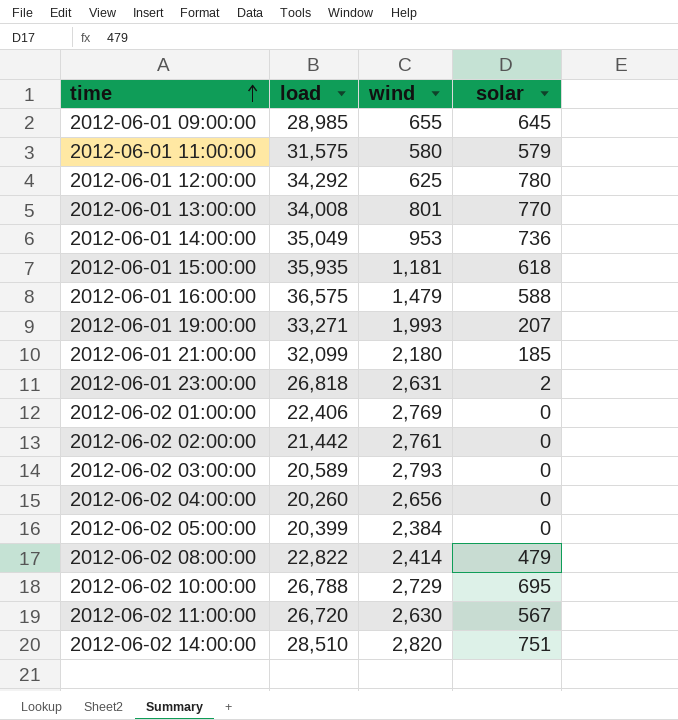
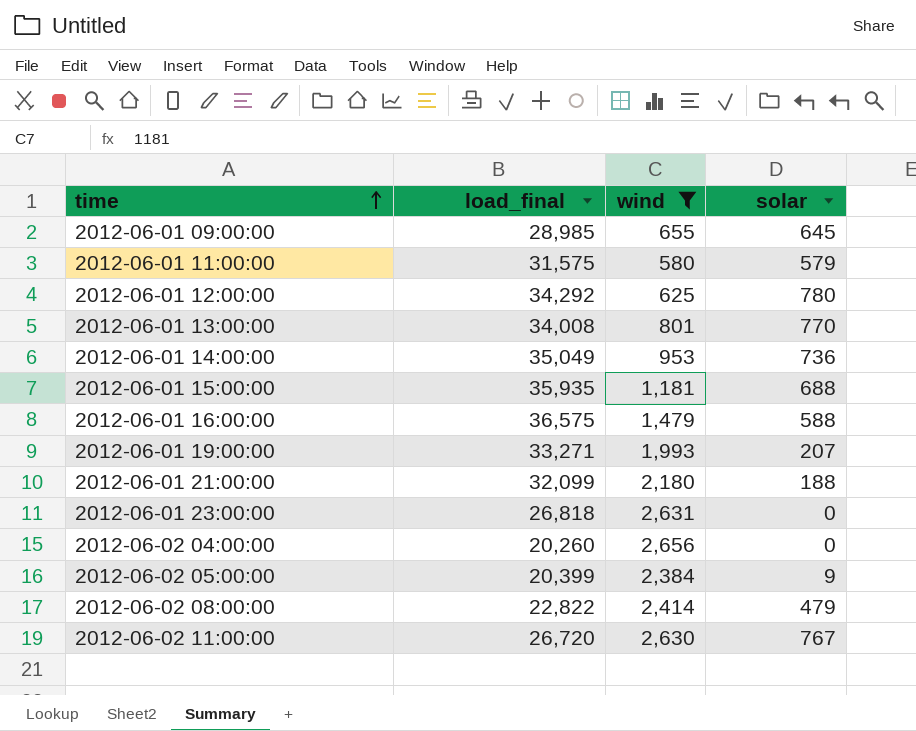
filter: none -> wind <= 2,656
column name: load -> load_final
2012-06-01 15:00:00 | solar: 618 -> 688
2012-06-01 21:00:00 | solar: 185 -> 188
2012-06-01 23:00:00 | solar: 2 -> 0
2012-06-02 05:00:00 | solar: 0 -> 9
2012-06-02 11:00:00 | solar: 567 -> 767

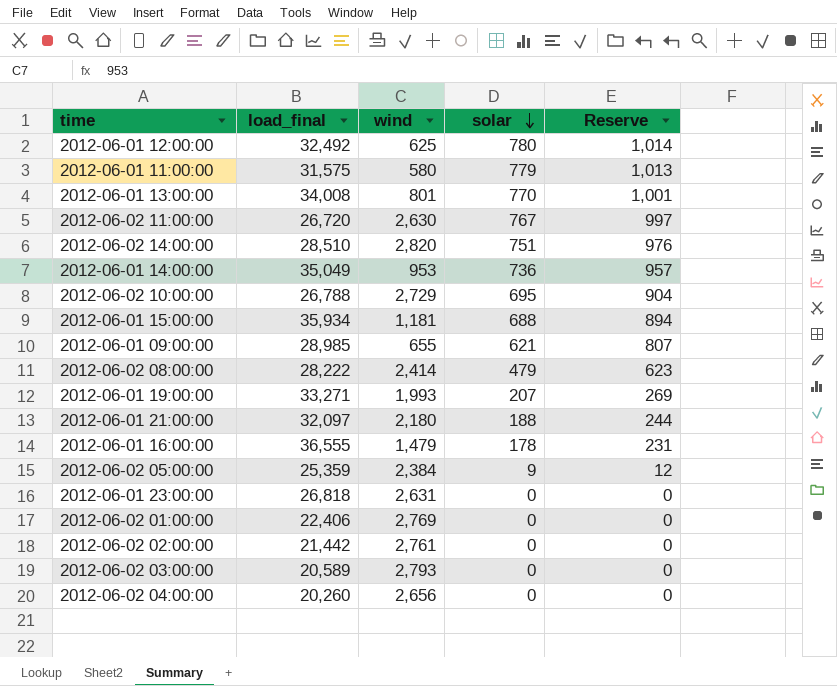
filter: wind <= 2,656 -> none
row order: time ascending -> solar descending
column Reserve | formula: none -> [solar] * 1.3
2012-06-01 12:00:00 | load_final: 34,292 -> 32,492
2012-06-01 11:00:00 | solar: 579 -> 779
2012-06-01 15:00:00 | load_final: 35,935 -> 35,934
2012-06-01 09:00:00 | solar: 645 -> 621
2012-06-02 08:00:00 | load_final: 22,822 -> 28,222
2012-06-01 21:00:00 | load_final: 32,099 -> 32,097
2012-06-01 16:00:00 | load_final: 36,575 -> 36,555
2012-06-01 16:00:00 | solar: 588 -> 178
2012-06-02 05:00:00 | load_final: 20,399 -> 25,359

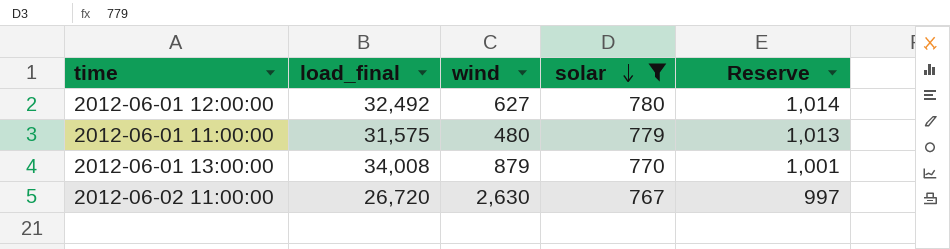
filter: none -> solar >= 767
2012-06-01 12:00:00 | wind: 625 -> 627
2012-06-01 11:00:00 | wind: 580 -> 480
2012-06-01 13:00:00 | wind: 801 -> 879

